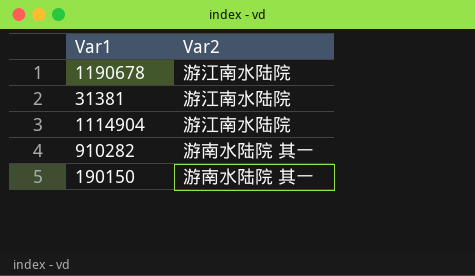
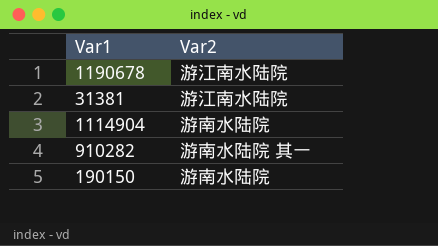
1114904 | Var2: 游江南水陆院 -> 游南水陆院
190150 | Var2: 游南水陆院 其一 -> 游南水陆院

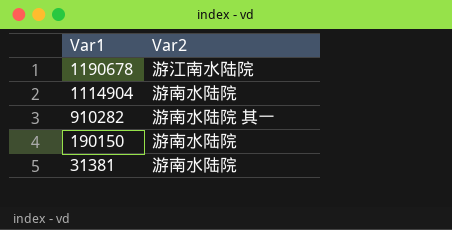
row order: none -> Var1 descending
31381 | Var2: 游江南水陆院 -> 游南水陆院

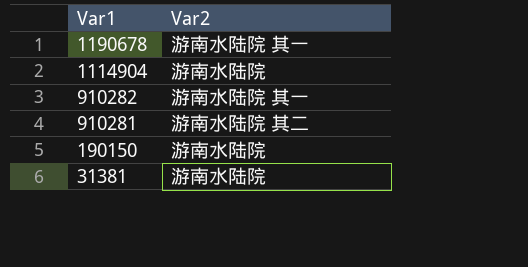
1190678 | Var2: 游江南水陆院 -> 游南水陆院 其一
row 910281: none -> 游南水陆院 其二

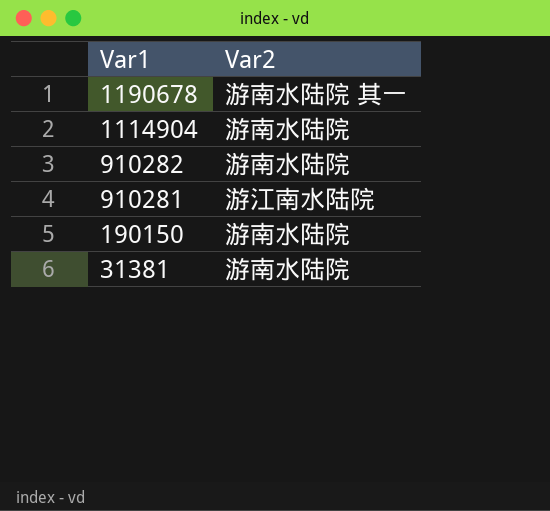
910282 | Var2: 游南水陆院 其一 -> 游南水陆院
910281 | Var2: 游南水陆院 其二 -> 游江南水陆院

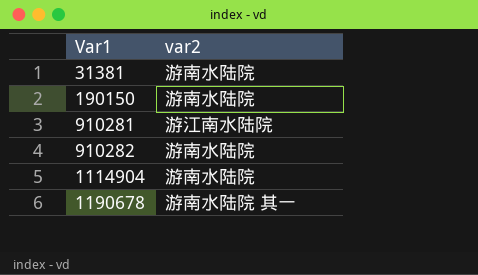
row order: Var1 descending -> Var1 ascending
column name: Var2 -> var2

